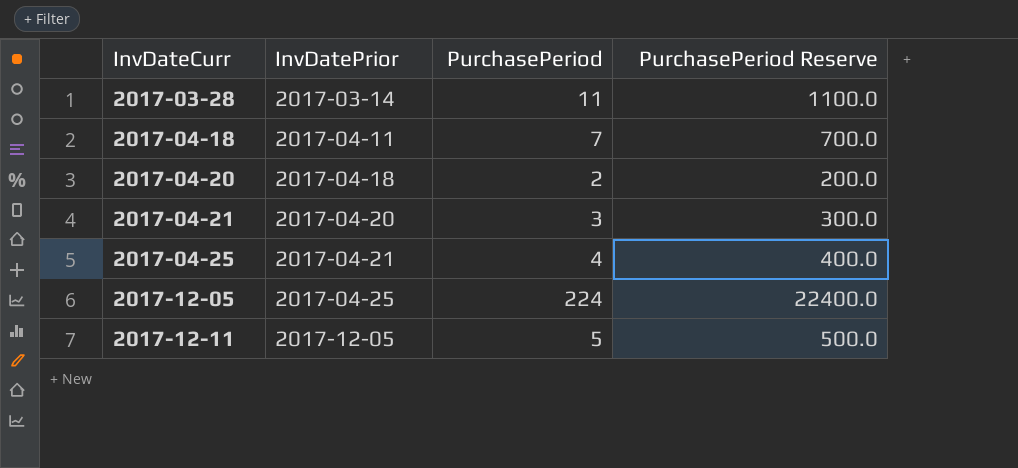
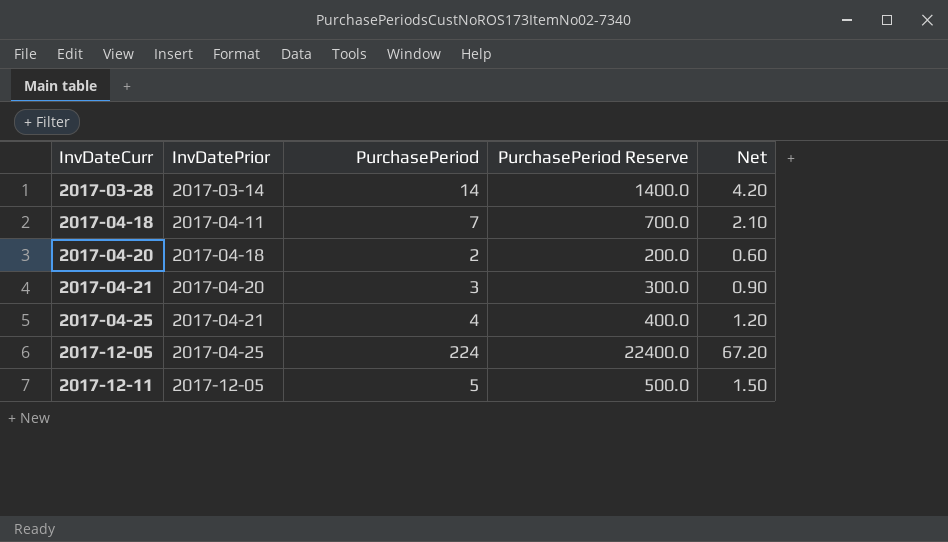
column Net | formula: none -> [PurchasePeriod] * 0.3
2017-03-28 | PurchasePeriod: 11 -> 14
2017-03-28 | PurchasePeriod Reserve: 1100.0 -> 1400.0

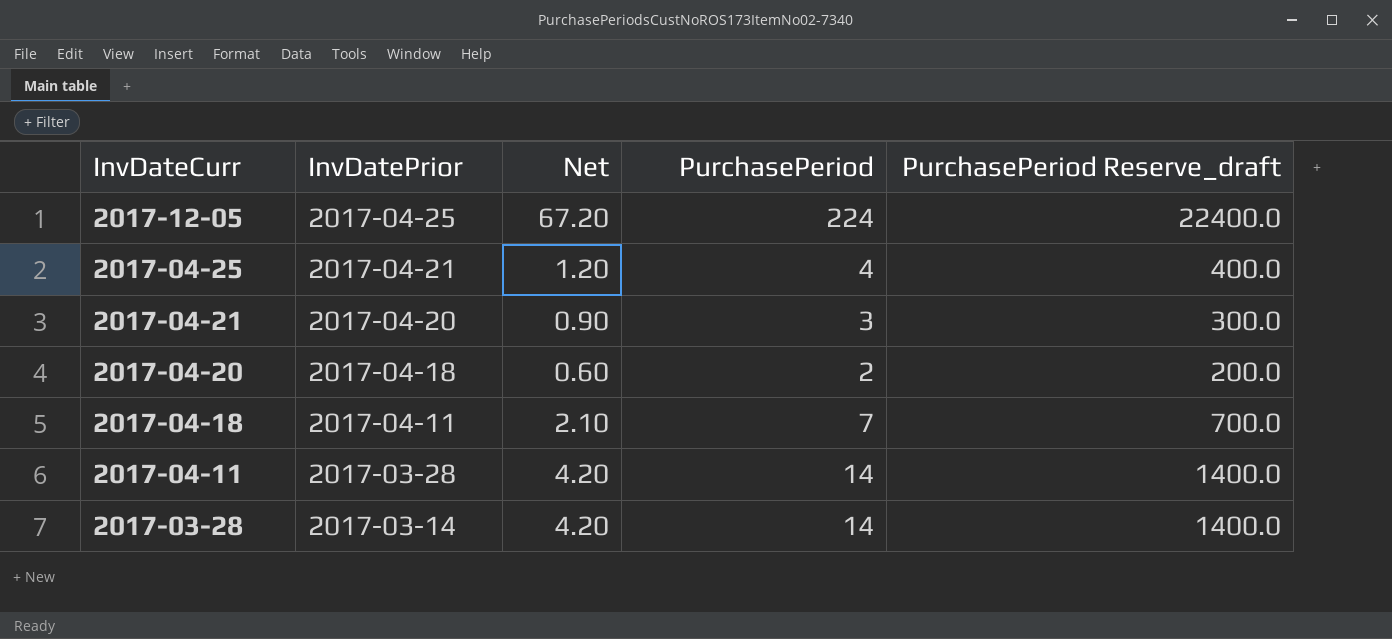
row order: InvDateCurr ascending -> InvDateCurr descending
column Net | position: 5 -> 3
column name: PurchasePeriod Reserve -> PurchasePeriod Reserve_draft
row 2017-12-11: 2017-12-05 | 5 | 500.0 | 1.50 -> none
row 2017-04-11: none -> 2017-03-28 | 4.20 | 14 | 1400.0

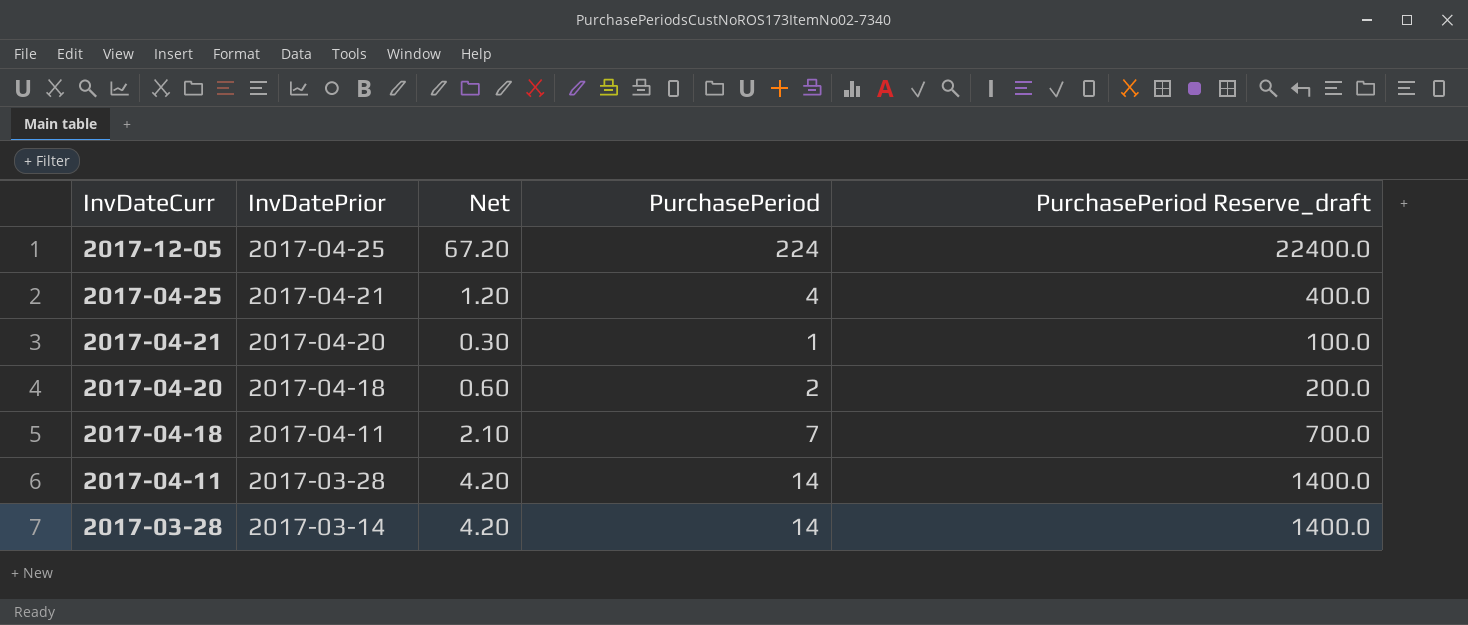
2017-04-21 | Net: 0.90 -> 0.30
2017-04-21 | PurchasePeriod: 3 -> 1
2017-04-21 | PurchasePeriod Reserve_draft: 300.0 -> 100.0

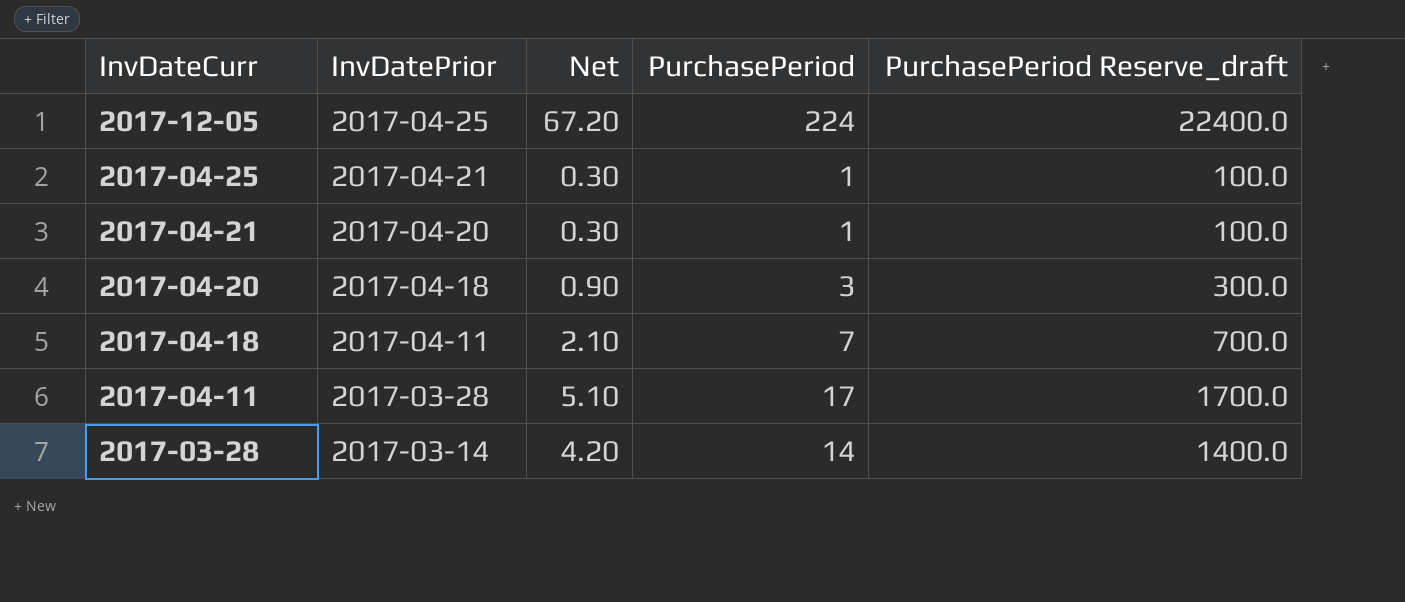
2017-04-25 | Net: 1.20 -> 0.30
2017-04-25 | PurchasePeriod: 4 -> 1
2017-04-25 | PurchasePeriod Reserve_draft: 400.0 -> 100.0
2017-04-20 | Net: 0.60 -> 0.90
2017-04-20 | PurchasePeriod: 2 -> 3
2017-04-20 | PurchasePeriod Reserve_draft: 200.0 -> 300.0
2017-04-11 | Net: 4.20 -> 5.10
2017-04-11 | PurchasePeriod: 14 -> 17
2017-04-11 | PurchasePeriod Reserve_draft: 1400.0 -> 1700.0

